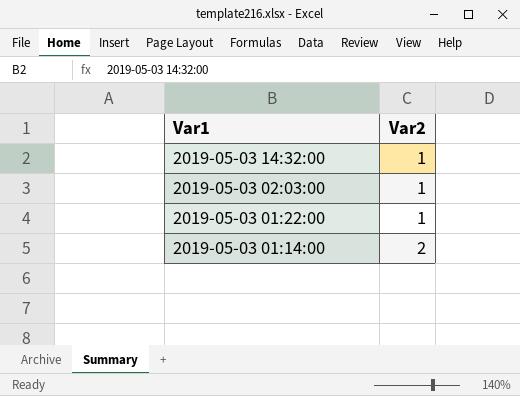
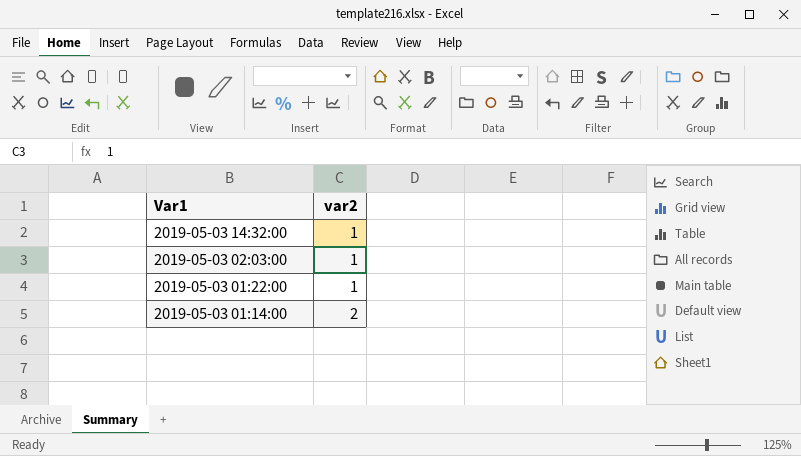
column name: Var2 -> var2

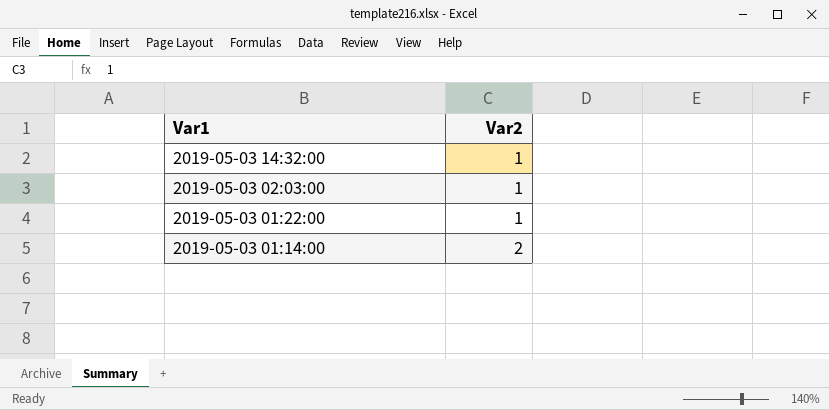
column name: var2 -> Var2

